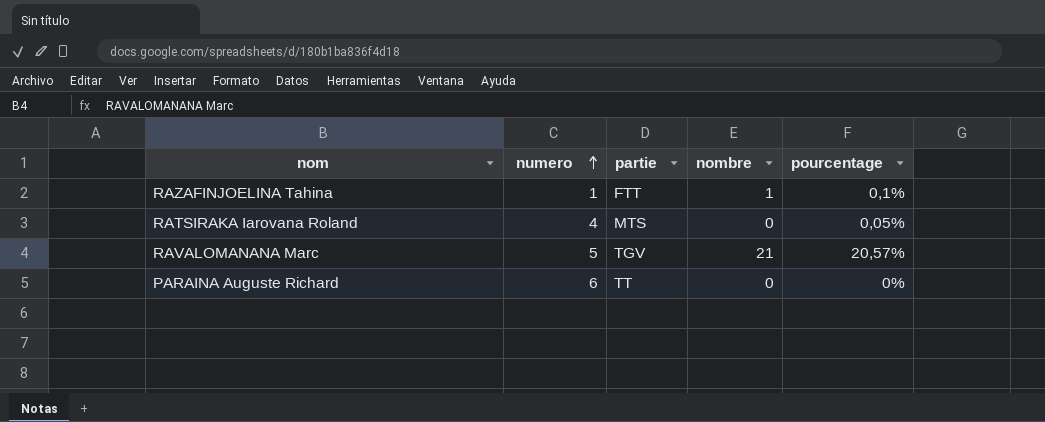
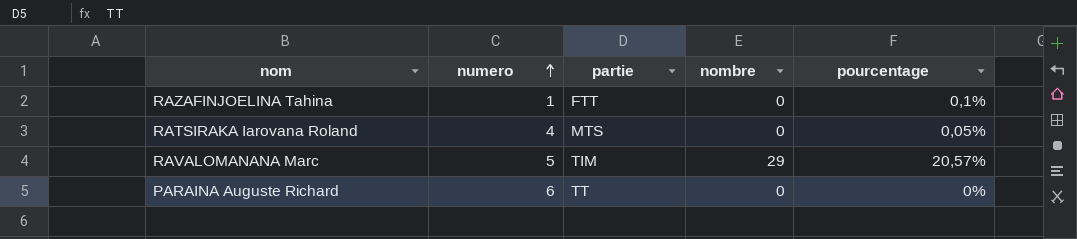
RAZAFINJOELINA Tahina | nombre: 1 -> 0
RAVALOMANANA Marc | partie: TGV -> TIM
RAVALOMANANA Marc | nombre: 21 -> 29

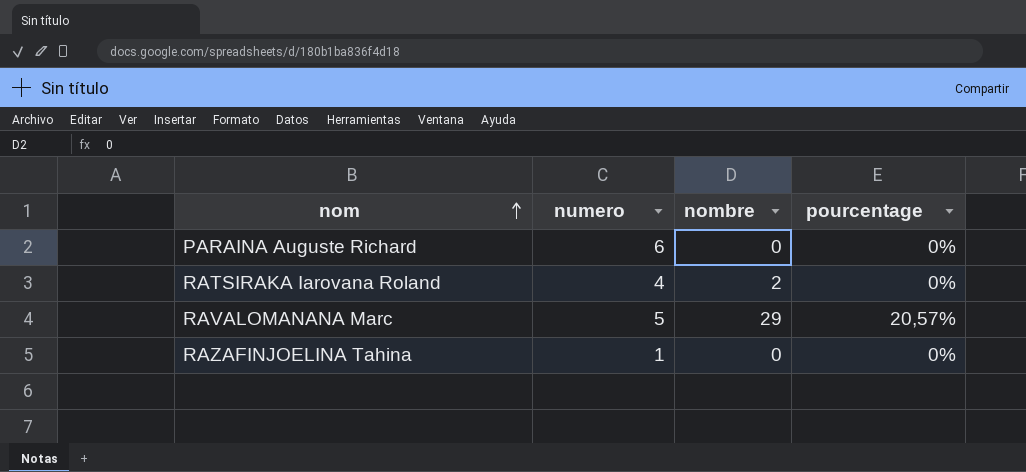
row order: numero ascending -> nom ascending
column partie | position: 3 -> none
RATSIRAKA Iarovana Roland | nombre: 0 -> 2
RATSIRAKA Iarovana Roland | pourcentage: 0,05% -> 0%
RAZAFINJOELINA Tahina | pourcentage: 0,1% -> 0%

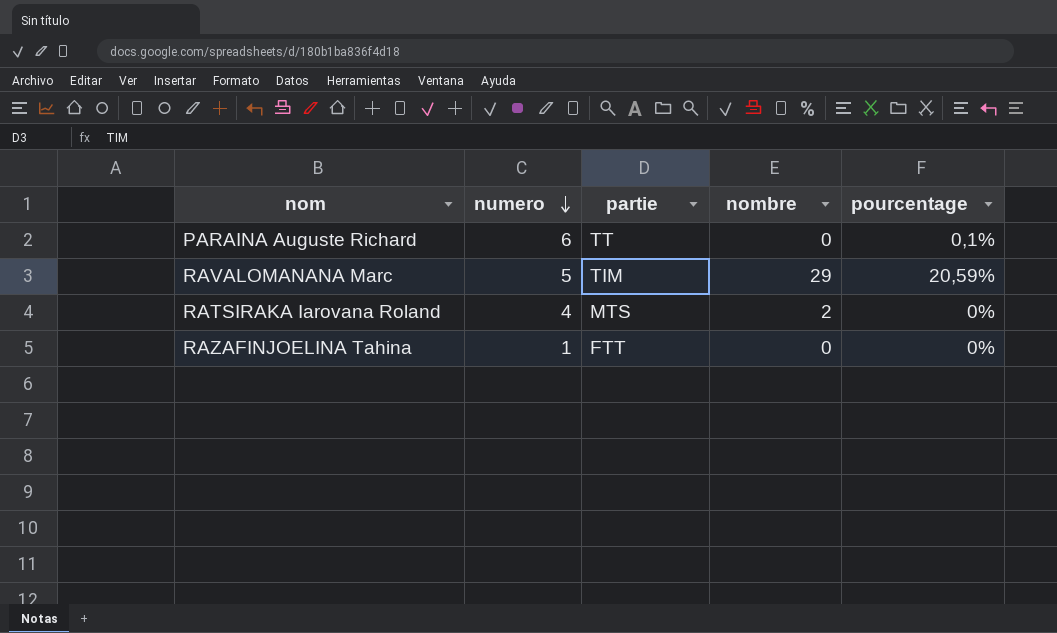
row order: nom ascending -> numero descending
column partie | position: none -> 3
PARAINA Auguste Richard | pourcentage: 0% -> 0,1%
RAVALOMANANA Marc | pourcentage: 20,57% -> 20,59%

